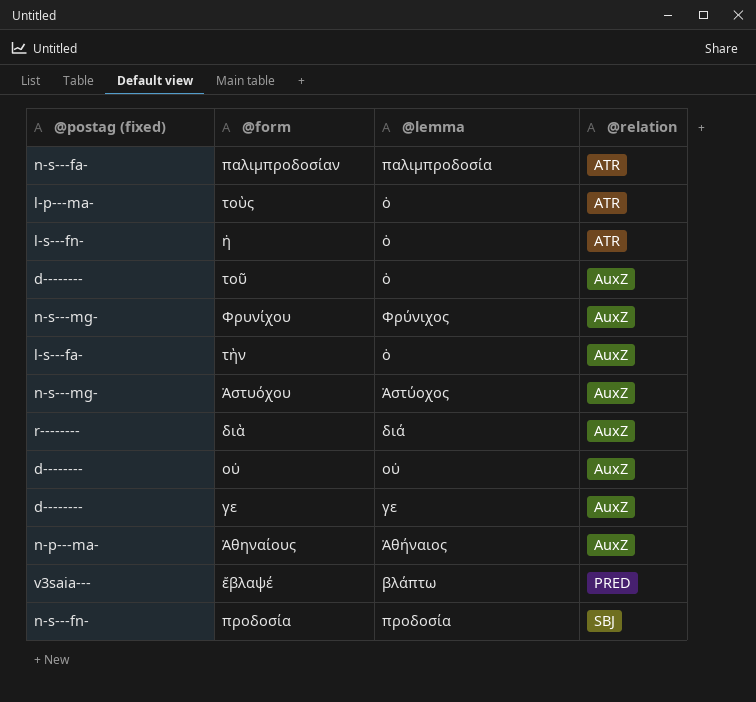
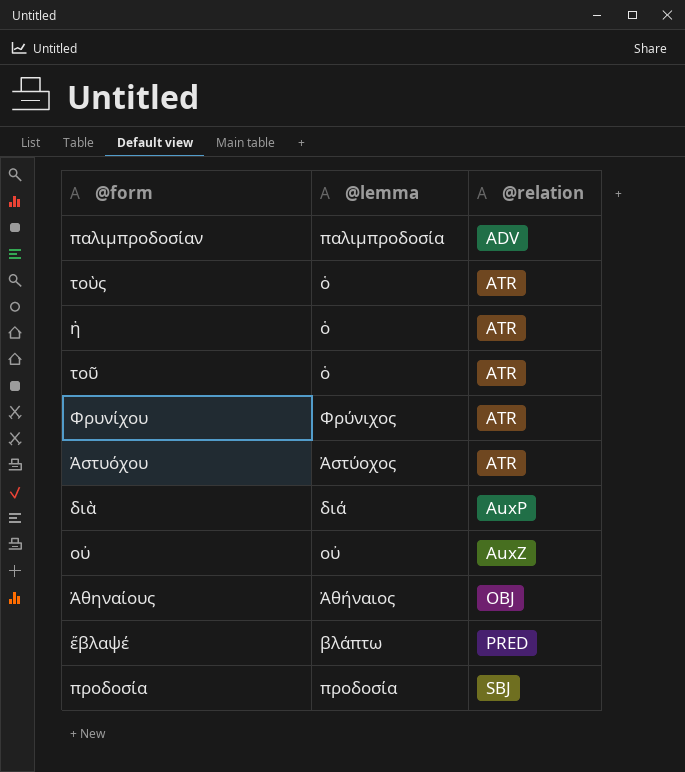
column @postag (fixed) | position: 1 -> none
row τὴν: l-s---fa- | ὁ | AuxZ -> none
row γε: d-------- | γε | AuxZ -> none
παλιμπροδοσίαν | @relation: ATR -> ADV
τοῦ | @relation: AuxZ -> ATR
Φρυνίχου | @relation: AuxZ -> ATR
Ἀστυόχου | @relation: AuxZ -> ATR
διὰ | @relation: AuxZ -> AuxP
Ἀθηναίους | @relation: AuxZ -> OBJ

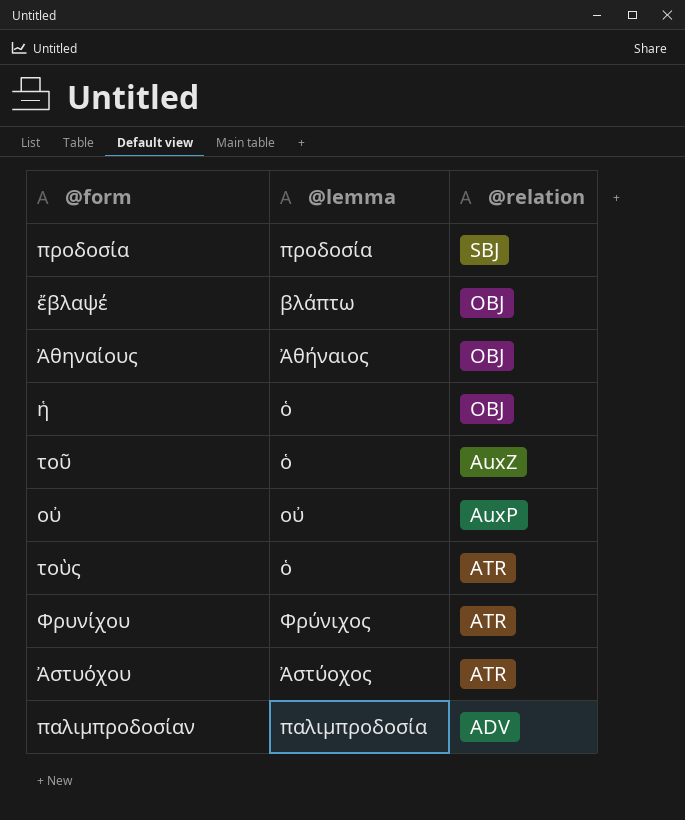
row order: @relation ascending -> @relation descending
row διὰ: διά | AuxP -> none
ἔβλαψέ | @relation: PRED -> OBJ
ἡ | @relation: ATR -> OBJ
τοῦ | @relation: ATR -> AuxZ
οὐ | @relation: AuxZ -> AuxP

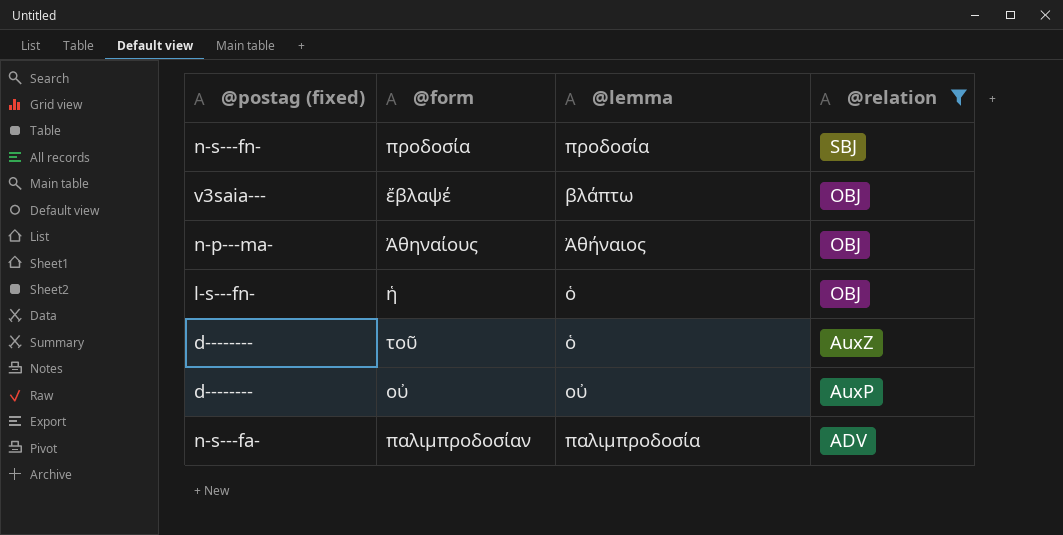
filter: none -> @relation != ATR
column @postag (fixed) | position: none -> 1

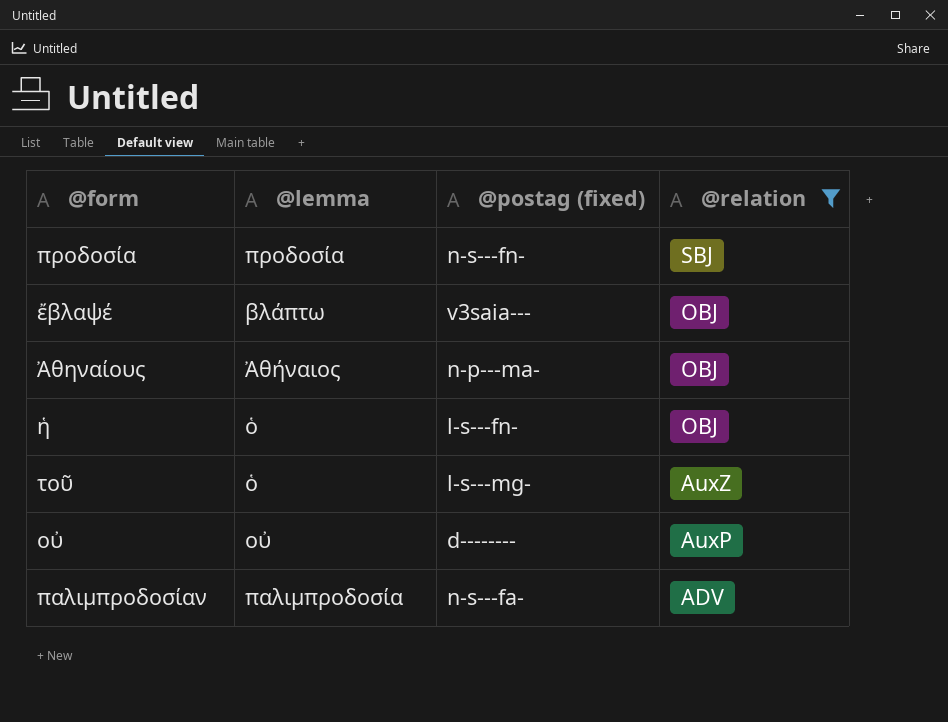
column @postag (fixed) | position: 1 -> 3
τοῦ | @postag (fixed): d-------- -> l-s---mg-

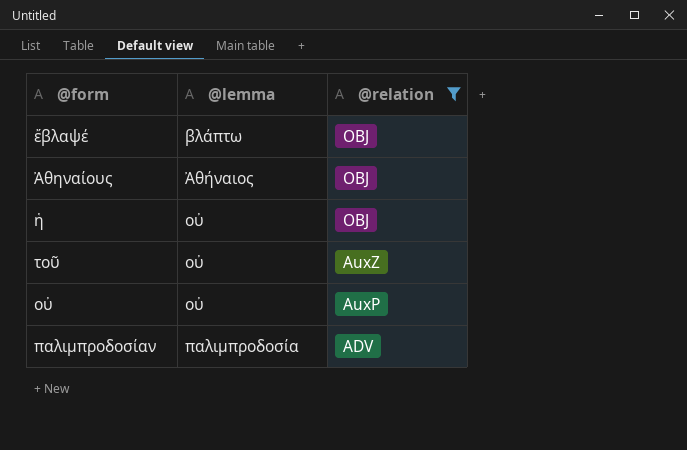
column @postag (fixed) | position: 3 -> none
row προδοσία: προδοσία | n-s---fn- | SBJ -> none
ἡ | @lemma: ὁ -> οὐ
τοῦ | @lemma: ὁ -> οὐ

